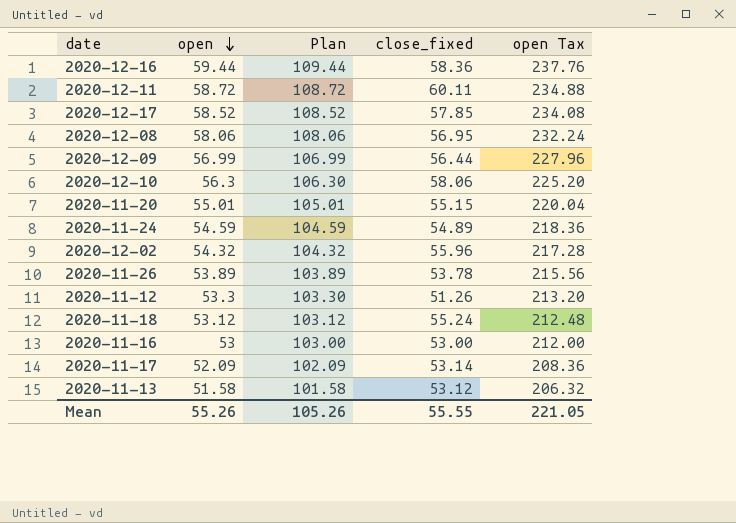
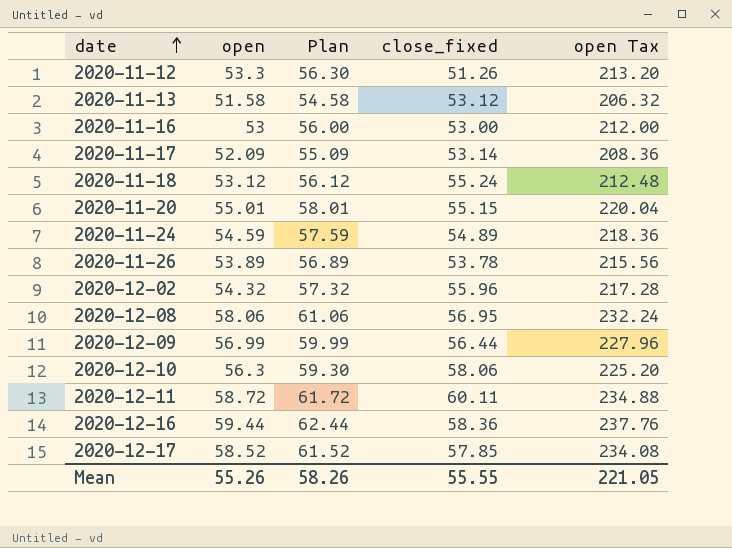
row order: open descending -> date ascending
column Plan | formula: [open] + 50 -> [open] + 3
Mean | Plan: 105.26 -> 58.26

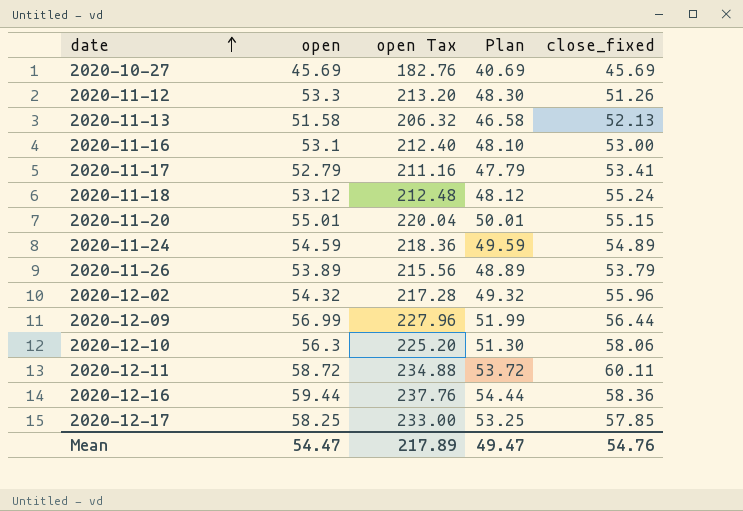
column open Tax | position: 5 -> 3
column Plan | formula: [open] + 3 -> [open] - 5
row 2020-12-08: 58.06 | 61.06 | 56.95 | 232.24 -> none
row 2020-10-27: none -> 45.69 | 182.76 | 40.69 | 45.69
2020-11-13 | close_fixed: 53.12 -> 52.13
2020-11-16 | open: 53 -> 53.1
2020-11-16 | open Tax: 212.00 -> 212.40
2020-11-17 | open: 52.09 -> 52.79
2020-11-17 | open Tax: 208.36 -> 211.16
2020-11-17 | close_fixed: 53.14 -> 53.41
2020-11-26 | close_fixed: 53.78 -> 53.79
2020-12-17 | open: 58.52 -> 58.25
2020-12-17 | open Tax: 234.08 -> 233.00
Mean | open: 55.26 -> 54.47
Mean | open Tax: 221.05 -> 217.89
Mean | Plan: 58.26 -> 49.47
Mean | close_fixed: 55.55 -> 54.76

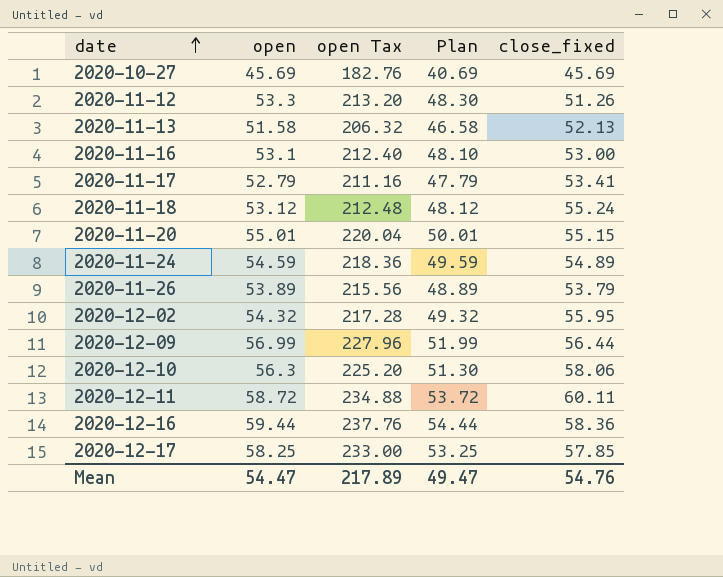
2020-12-02 | close_fixed: 55.96 -> 55.95

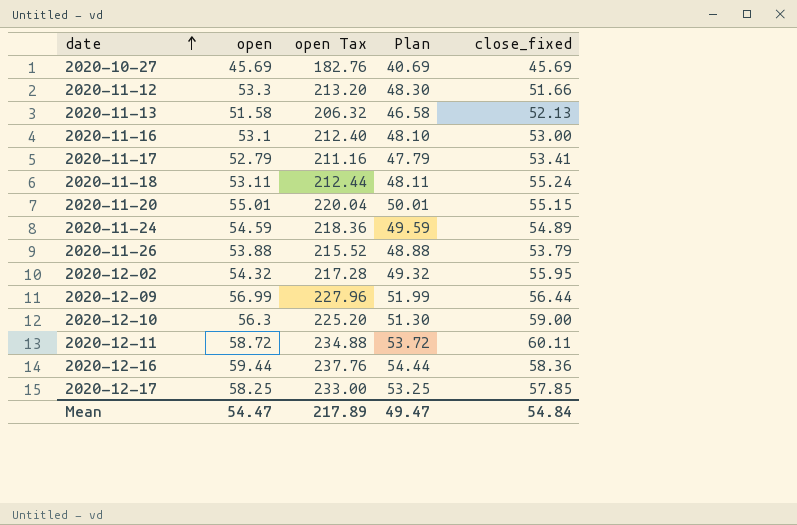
2020-11-12 | close_fixed: 51.26 -> 51.66
2020-11-18 | open: 53.12 -> 53.11
2020-11-18 | open Tax: 212.48 -> 212.44
2020-11-18 | Plan: 48.12 -> 48.11
2020-11-26 | open: 53.89 -> 53.88
2020-11-26 | open Tax: 215.56 -> 215.52
2020-11-26 | Plan: 48.89 -> 48.88
2020-12-10 | close_fixed: 58.06 -> 59.00
Mean | close_fixed: 54.76 -> 54.84

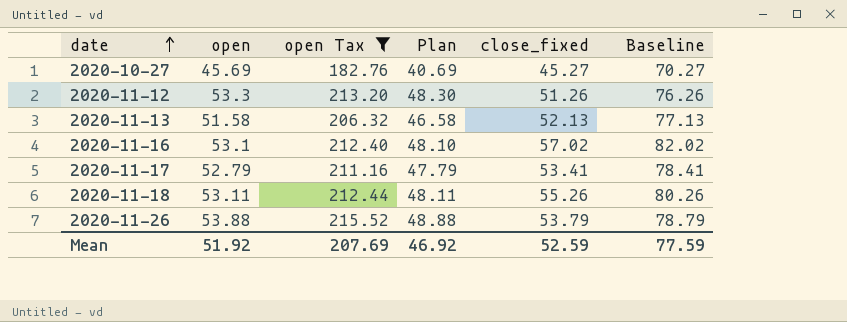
filter: none -> open Tax <= 215.52
column Baseline | formula: none -> [close_fixed] + 25
2020-10-27 | close_fixed: 45.69 -> 45.27
2020-11-12 | close_fixed: 51.66 -> 51.26
2020-11-16 | close_fixed: 53.00 -> 57.02
2020-11-18 | close_fixed: 55.24 -> 55.26
Mean | open: 54.47 -> 51.92
Mean | open Tax: 217.89 -> 207.69
Mean | Plan: 49.47 -> 46.92
Mean | close_fixed: 54.84 -> 52.59

